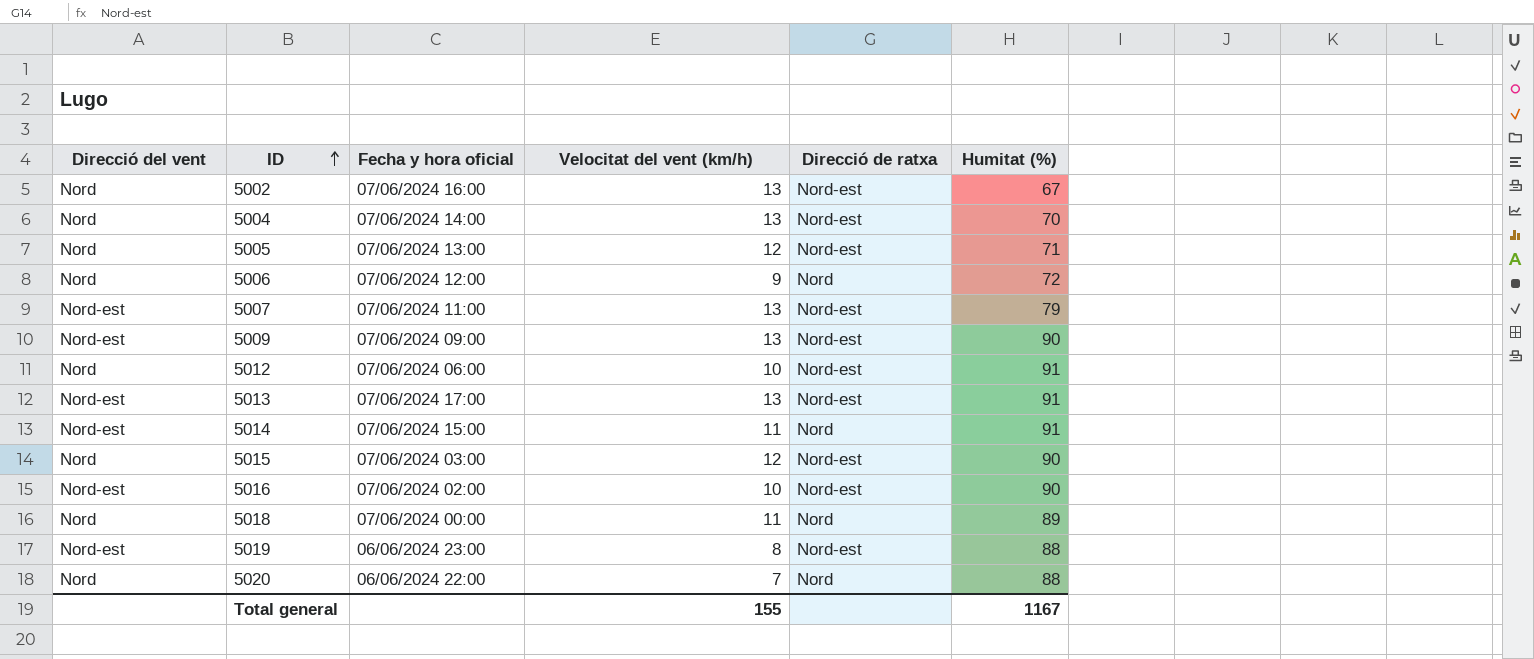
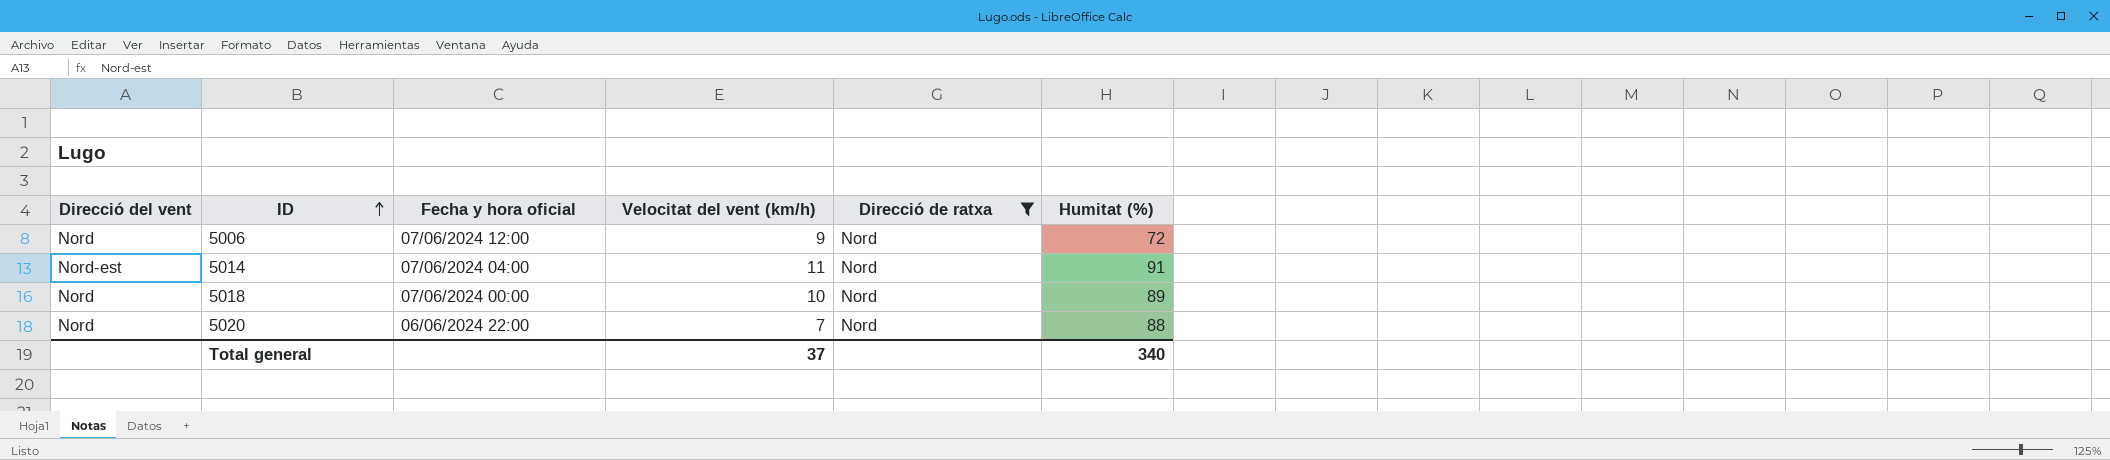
filter: none -> Direcció de ratxa = Nord
5014 | Fecha y hora oficial: 07/06/2024 15:00 -> 07/06/2024 04:00
5018 | Velocitat del vent (km/h): 11 -> 10
Total general | Velocitat del vent (km/h): 155 -> 37
Total general | Humitat (%): 1167 -> 340

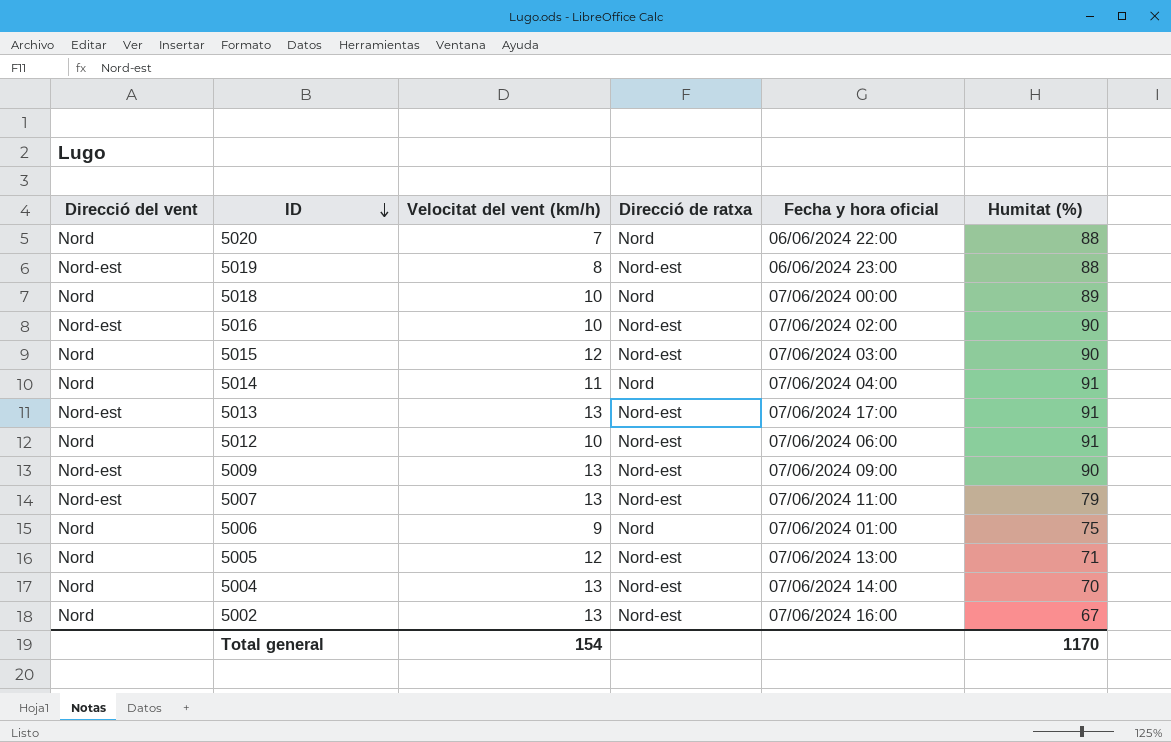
filter: Direcció de ratxa = Nord -> none
row order: ID ascending -> ID descending
column Fecha y hora oficial | position: 3 -> 5
5014 | Direcció del vent: Nord-est -> Nord
5006 | Fecha y hora oficial: 07/06/2024 12:00 -> 07/06/2024 01:00
5006 | Humitat (%): 72 -> 75
Total general | Velocitat del vent (km/h): 37 -> 154
Total general | Humitat (%): 340 -> 1170

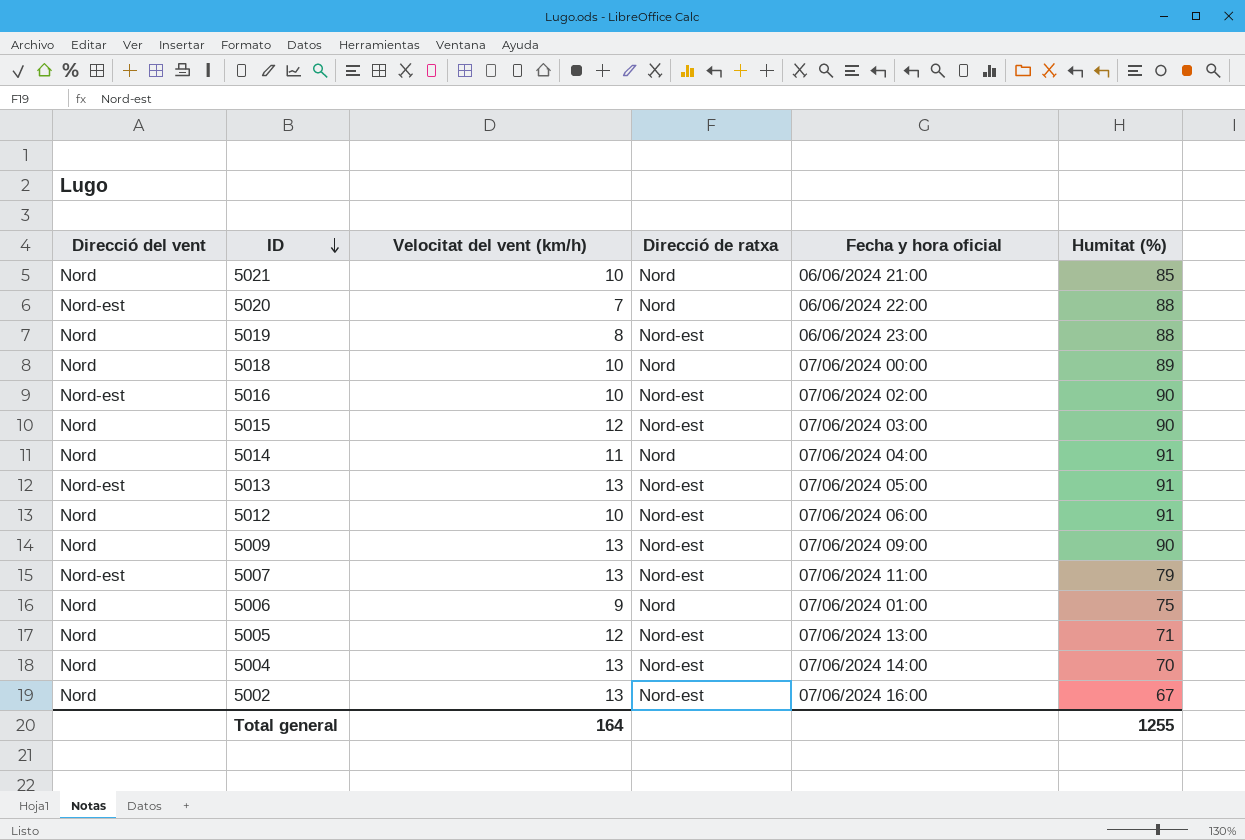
row 5021: none -> Nord | 10 | Nord | 06/06/2024 21:00 | 85
5020 | Direcció del vent: Nord -> Nord-est
5019 | Direcció del vent: Nord-est -> Nord
5013 | Fecha y hora oficial: 07/06/2024 17:00 -> 07/06/2024 05:00
5009 | Direcció del vent: Nord-est -> Nord
Total general | Velocitat del vent (km/h): 154 -> 164
Total general | Humitat (%): 1170 -> 1255

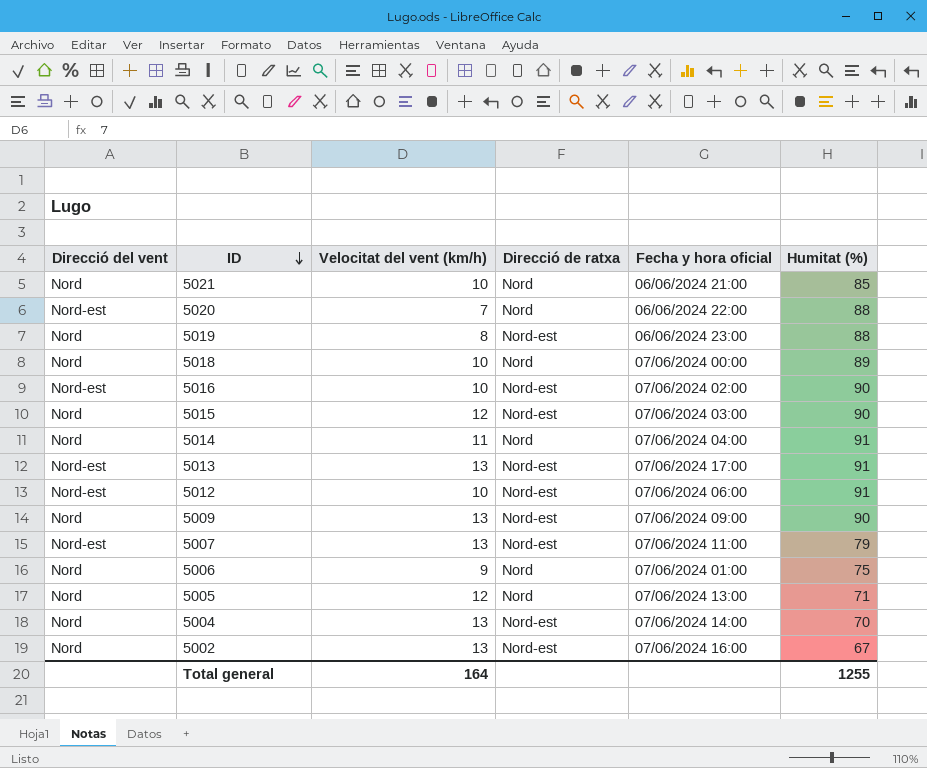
5013 | Fecha y hora oficial: 07/06/2024 05:00 -> 07/06/2024 17:00
5012 | Direcció del vent: Nord -> Nord-est
5005 | Direcció de ratxa: Nord-est -> Nord

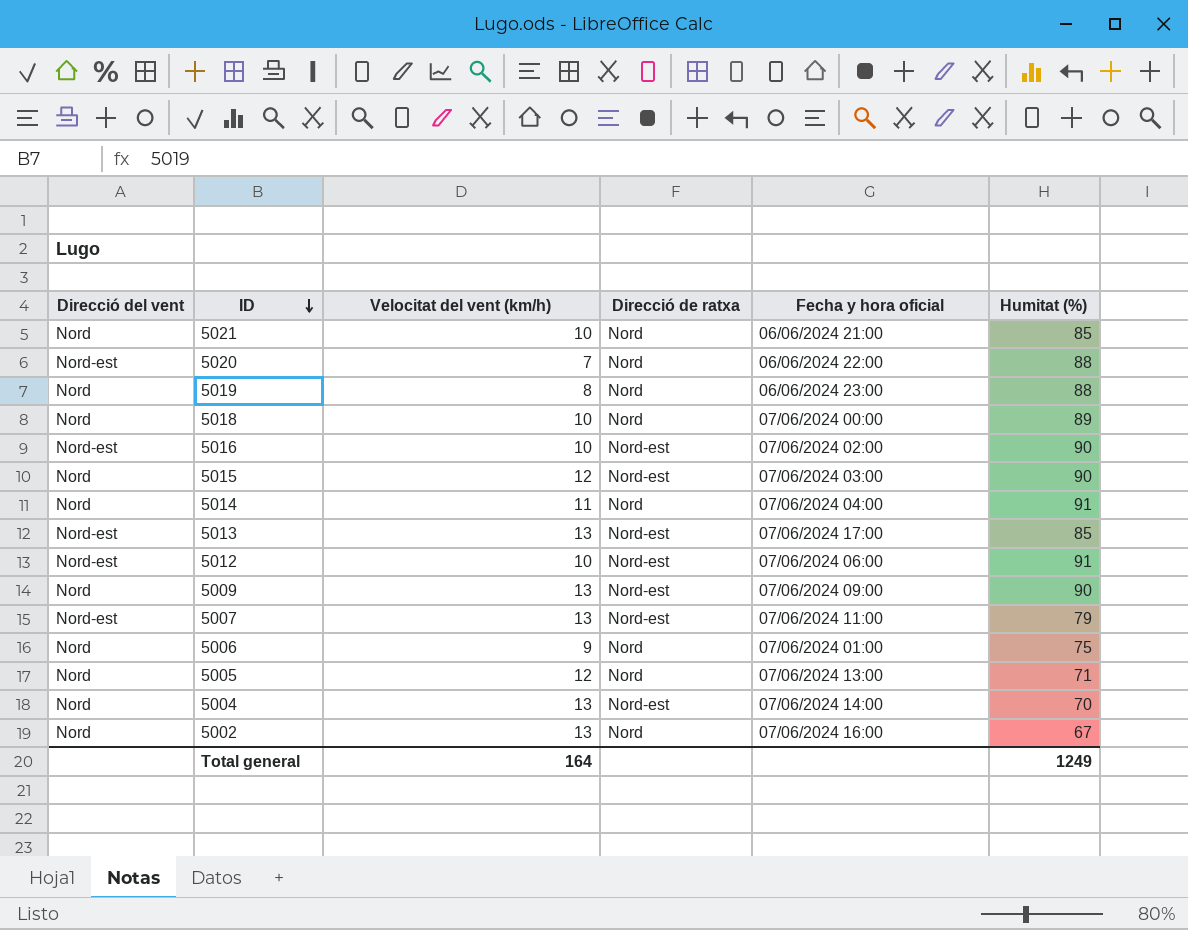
5019 | Direcció de ratxa: Nord-est -> Nord
5013 | Humitat (%): 91 -> 85
5002 | Direcció de ratxa: Nord-est -> Nord
Total general | Humitat (%): 1255 -> 1249

